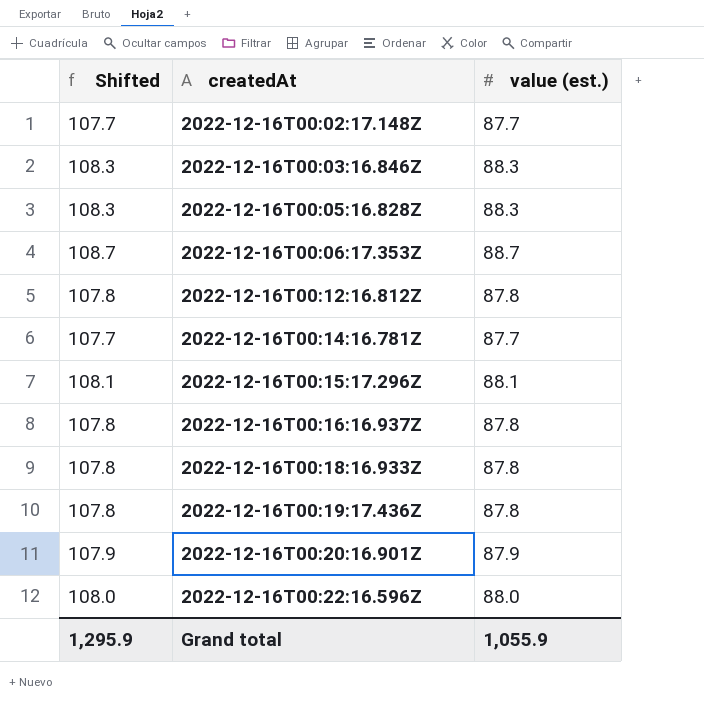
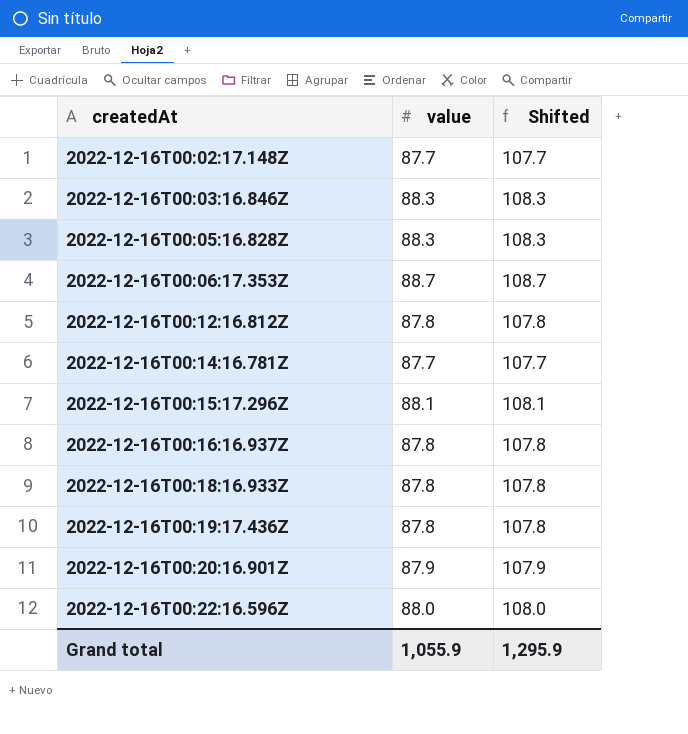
column name: value (est.) -> value
column Shifted | position: 1 -> 3

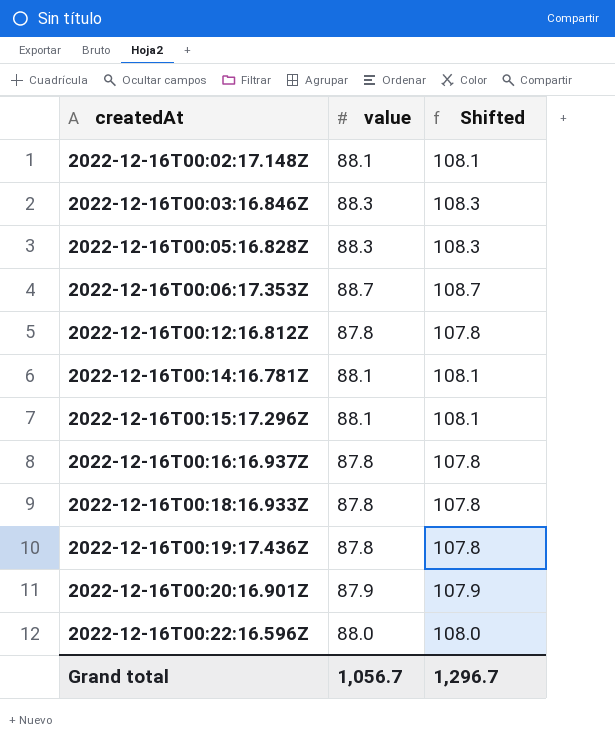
2022-12-16T00:02:17.148Z | value: 87.7 -> 88.1
2022-12-16T00:02:17.148Z | Shifted: 107.7 -> 108.1
2022-12-16T00:14:16.781Z | value: 87.7 -> 88.1
2022-12-16T00:14:16.781Z | Shifted: 107.7 -> 108.1
Grand total | value: 1,055.9 -> 1,056.7
Grand total | Shifted: 1,295.9 -> 1,296.7

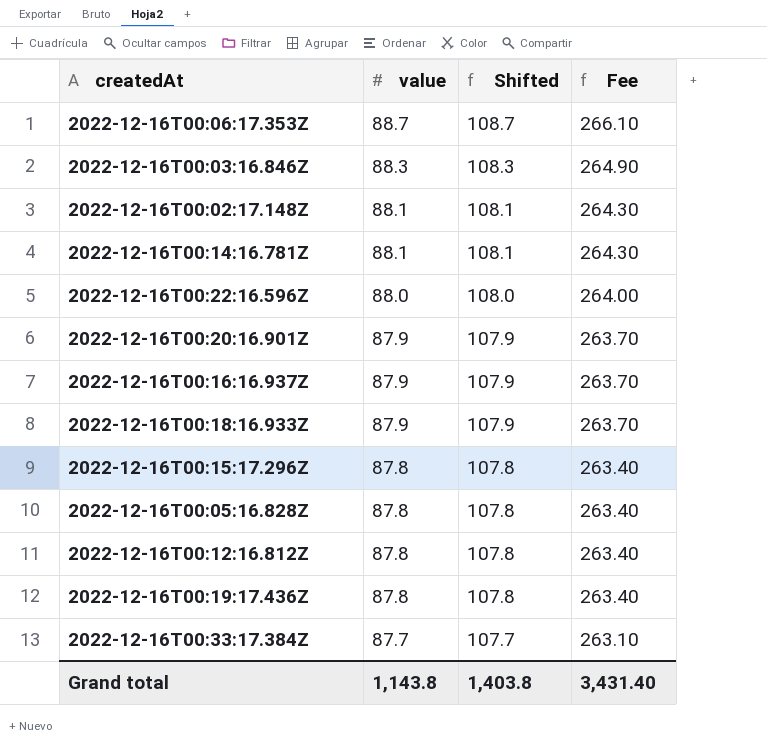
row order: createdAt ascending -> value descending
column Fee | formula: none -> [value] * 3
2022-12-16T00:16:16.937Z | value: 87.8 -> 87.9
2022-12-16T00:16:16.937Z | Shifted: 107.8 -> 107.9
2022-12-16T00:18:16.933Z | value: 87.8 -> 87.9
2022-12-16T00:18:16.933Z | Shifted: 107.8 -> 107.9
2022-12-16T00:15:17.296Z | value: 88.1 -> 87.8
2022-12-16T00:15:17.296Z | Shifted: 108.1 -> 107.8
2022-12-16T00:05:16.828Z | value: 88.3 -> 87.8
2022-12-16T00:05:16.828Z | Shifted: 108.3 -> 107.8
row 2022-12-16T00:33:17.384Z: none -> 87.7 | 107.7 | 263.10
Grand total | value: 1,056.7 -> 1,143.8
Grand total | Shifted: 1,296.7 -> 1,403.8

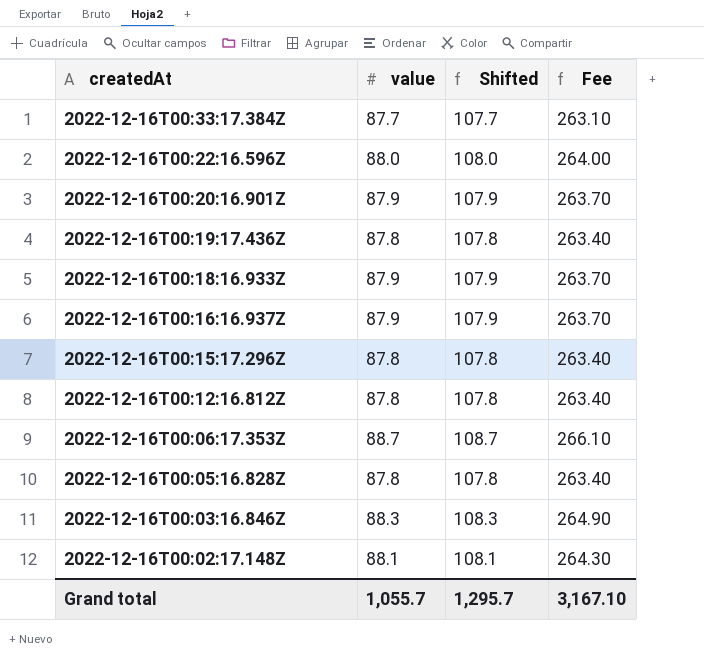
row order: value descending -> createdAt descending
row 2022-12-16T00:14:16.781Z: 88.1 | 108.1 | 264.30 -> none
Grand total | value: 1,143.8 -> 1,055.7
Grand total | Shifted: 1,403.8 -> 1,295.7
Grand total | Fee: 3,431.40 -> 3,167.10

